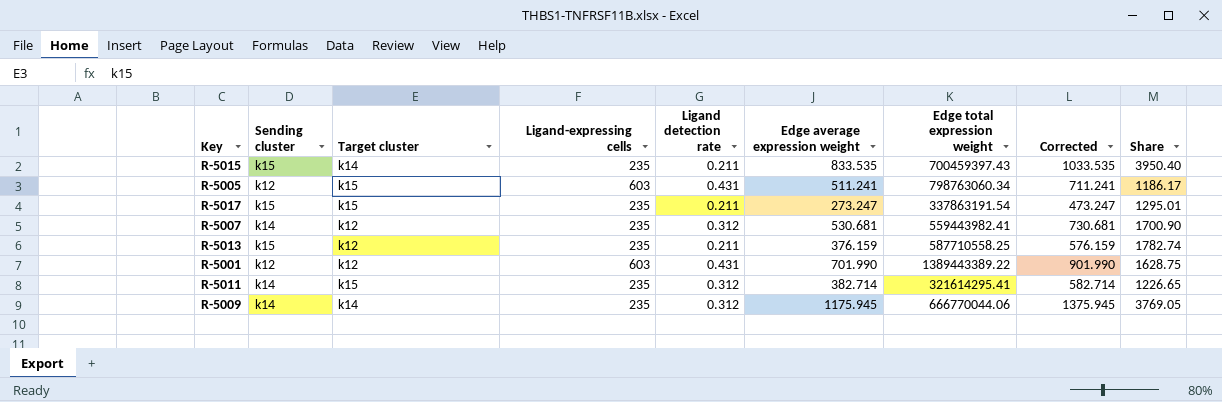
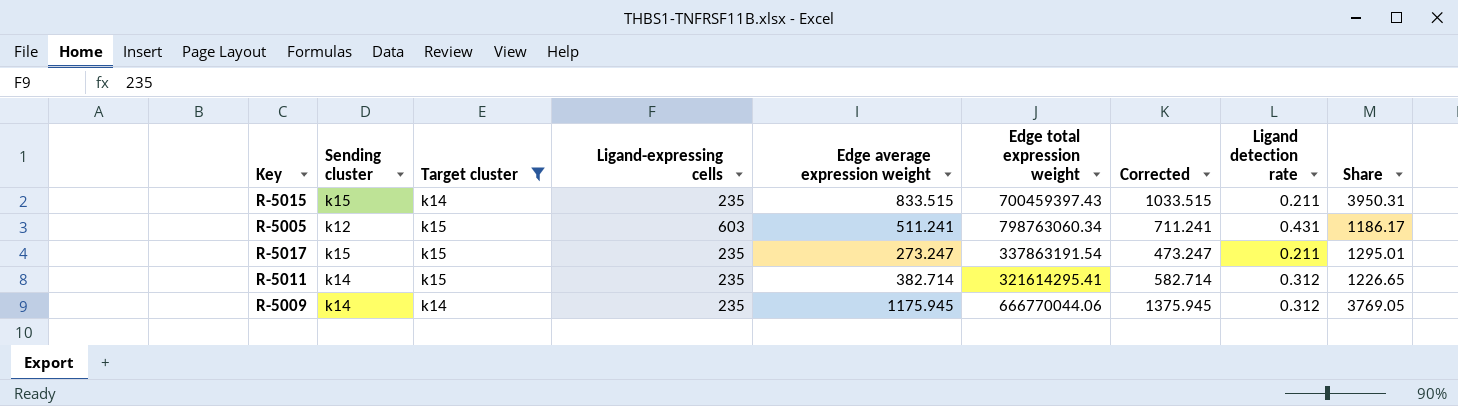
filter: none -> Target cluster != k12
column Ligand detection rate | position: 5 -> 8
R-5015 | Edge average expression weight: 833.535 -> 833.515
R-5015 | Corrected: 1033.535 -> 1033.515
R-5015 | Share: 3950.40 -> 3950.31

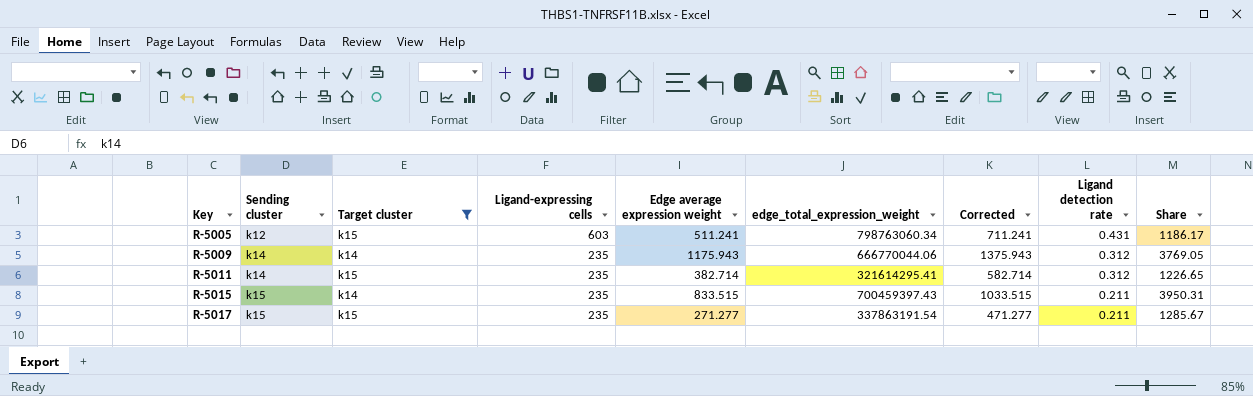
row order: none -> Key ascending
column name: Edge total expression weight -> edge_total_expression_weight
R-5009 | Edge average expression weight: 1175.945 -> 1175.943
R-5009 | Corrected: 1375.945 -> 1375.943
R-5017 | Edge average expression weight: 273.247 -> 271.277
R-5017 | Corrected: 473.247 -> 471.277
R-5017 | Share: 1295.01 -> 1285.67

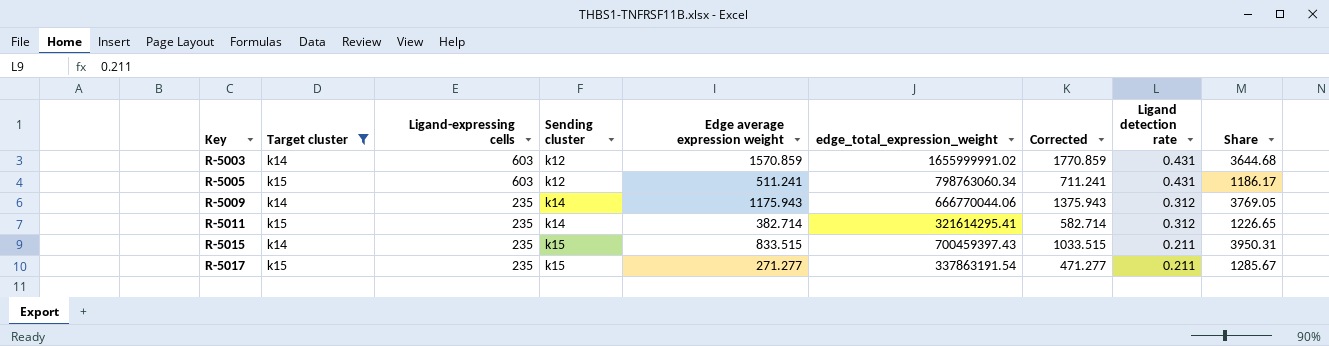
column Sending cluster | position: 2 -> 4
row R-5003: none -> k14 | 603 | k12 | 1570.859 | 1655999991.02 | 1770.859 | 0.431 | 3644.68

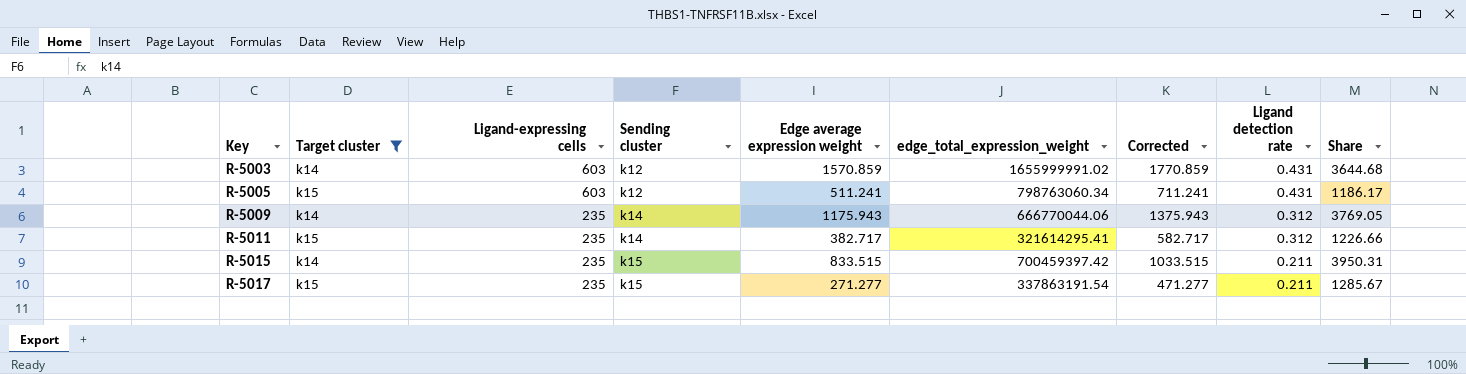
R-5011 | Edge average expression weight: 382.714 -> 382.717
R-5011 | Corrected: 582.714 -> 582.717
R-5011 | Share: 1226.65 -> 1226.66
R-5015 | edge_total_expression_weight: 700459397.43 -> 700459397.42

